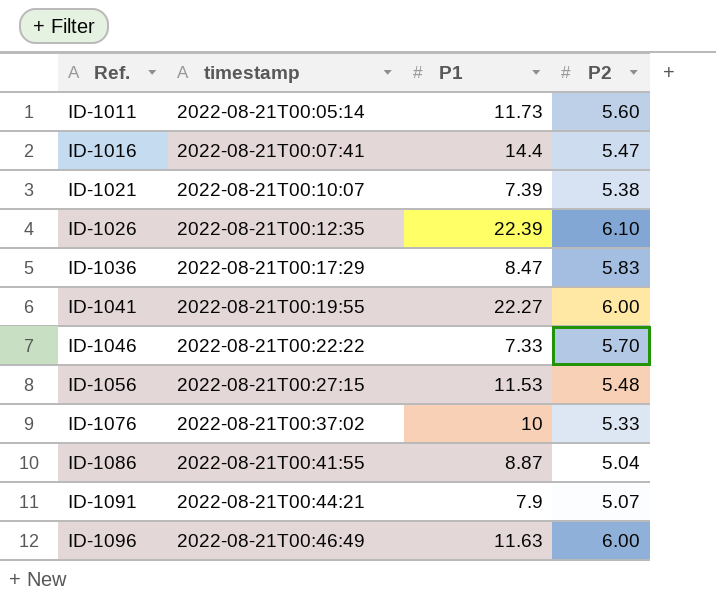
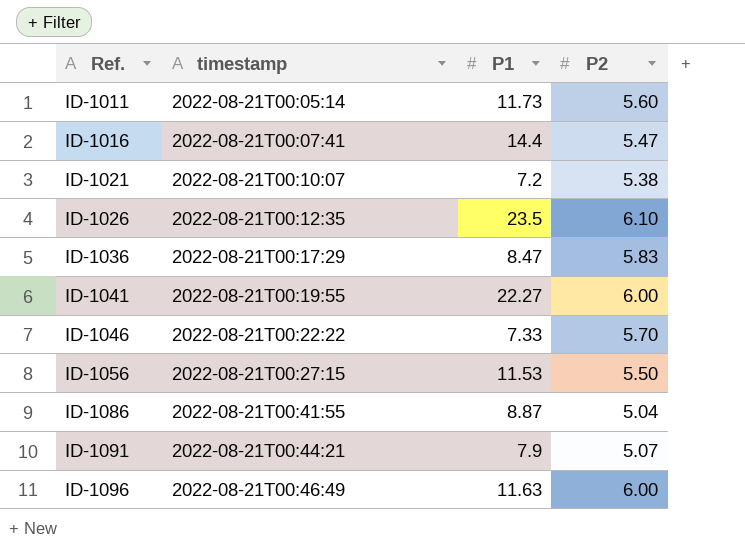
row ID-1076: 2022-08-21T00:37:02 | 10 | 5.33 -> none
ID-1021 | P1: 7.39 -> 7.2
ID-1026 | P1: 22.39 -> 23.5
ID-1056 | P2: 5.48 -> 5.50

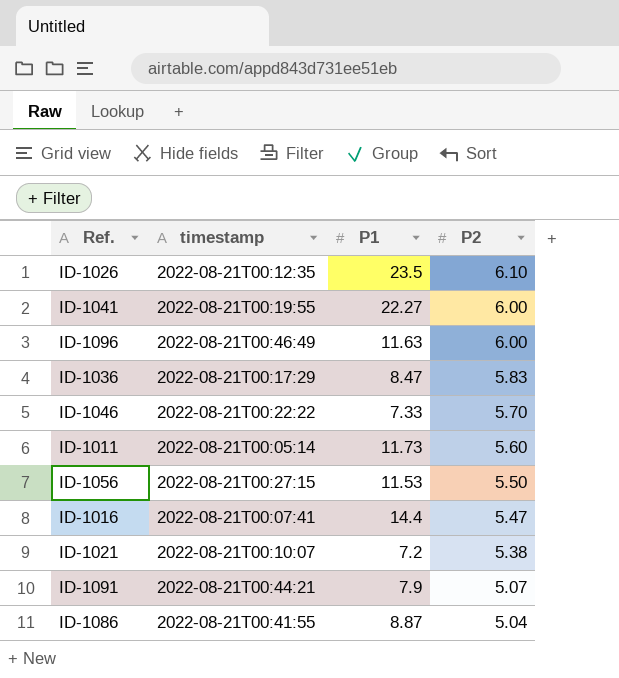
row order: Ref. ascending -> P2 descending

